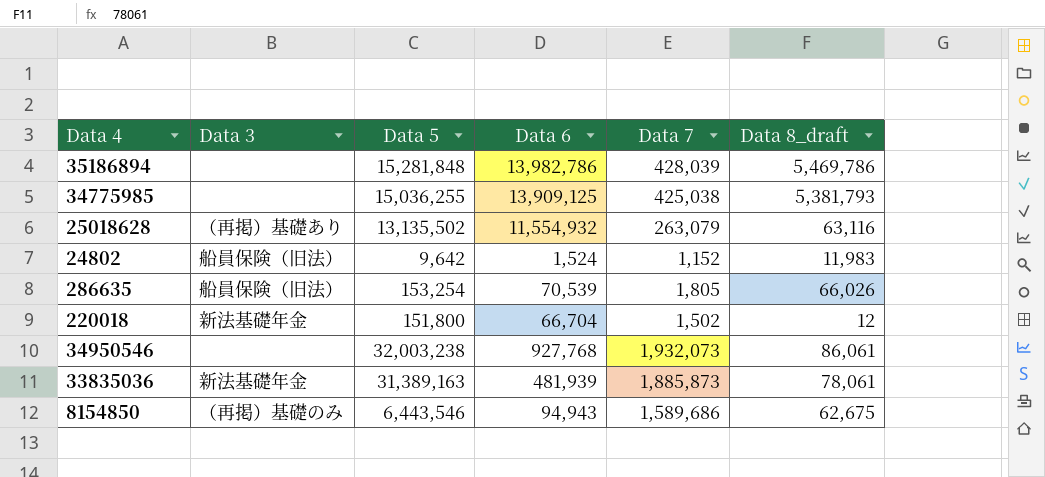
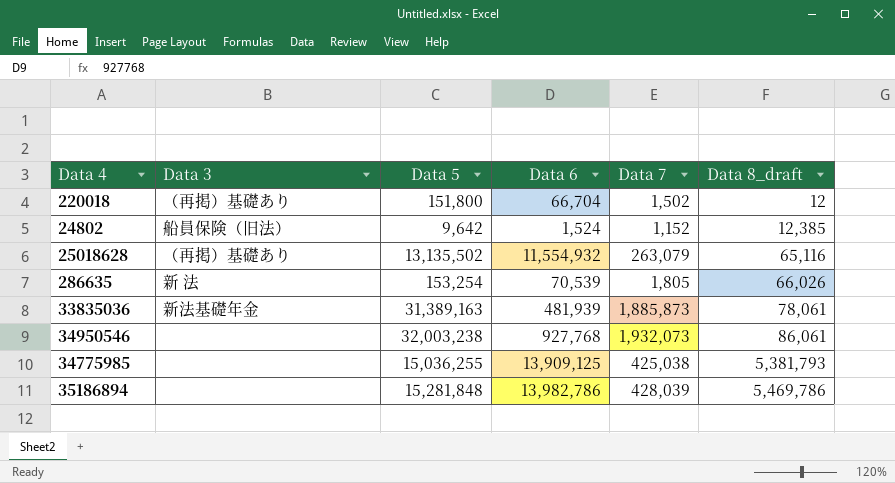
row order: none -> Data 8_draft ascending
row 8154850: （再掲）基礎のみ | 6,443,546 | 94,943 | 1,589,686 | 62,675 -> none
220018 | Data 3: 新法基礎年金 -> （再掲）基礎あり
24802 | Data 8_draft: 11,983 -> 12,385
25018628 | Data 8_draft: 63,116 -> 65,116
286635 | Data 3: 船員保険（旧法） -> 新 法

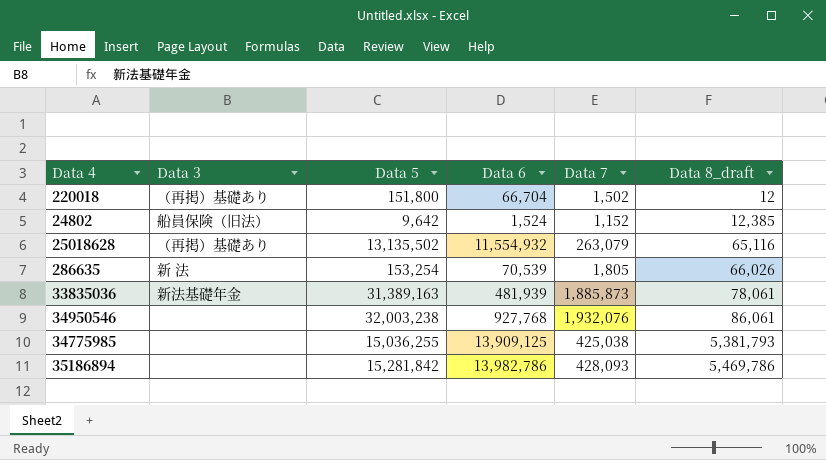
34950546 | Data 7: 1,932,073 -> 1,932,076
35186894 | Data 5: 15,281,848 -> 15,281,842
35186894 | Data 7: 428,039 -> 428,093

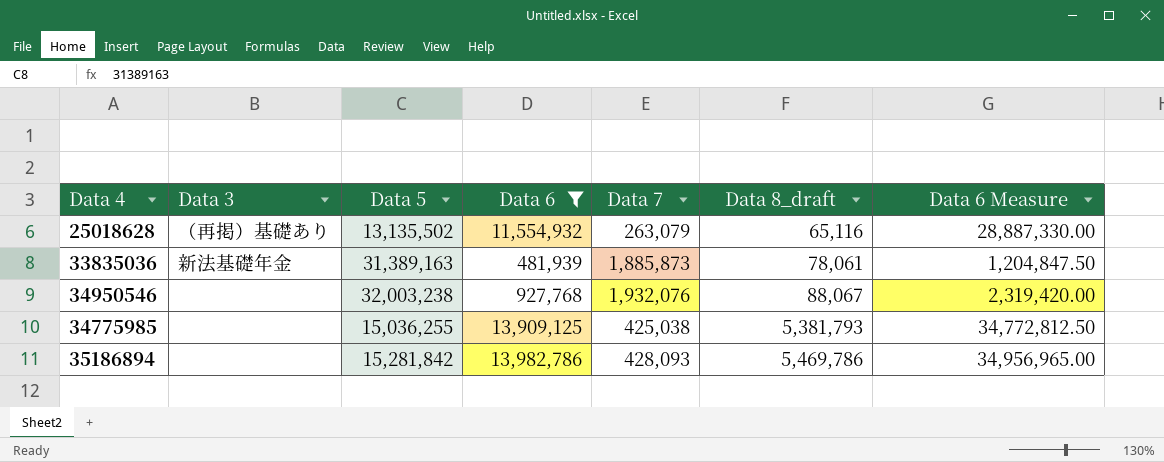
filter: none -> Data 6 >= 481,939
column Data 6 Measure | formula: none -> [Data 6] * 2.5
34950546 | Data 8_draft: 86,061 -> 88,067

